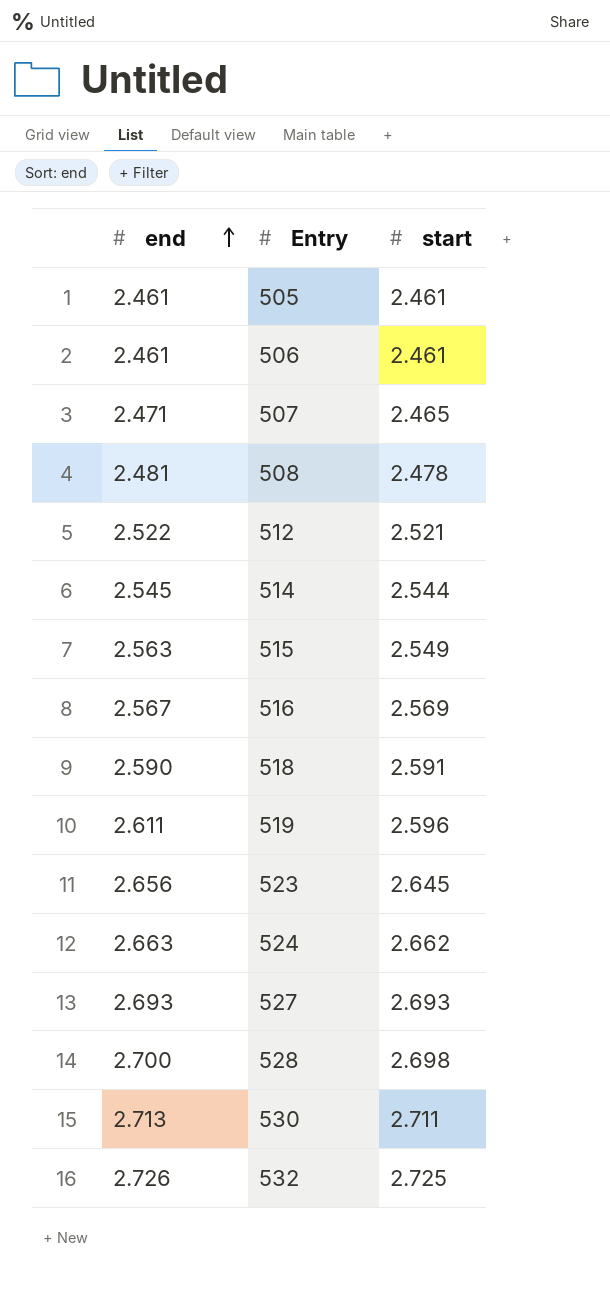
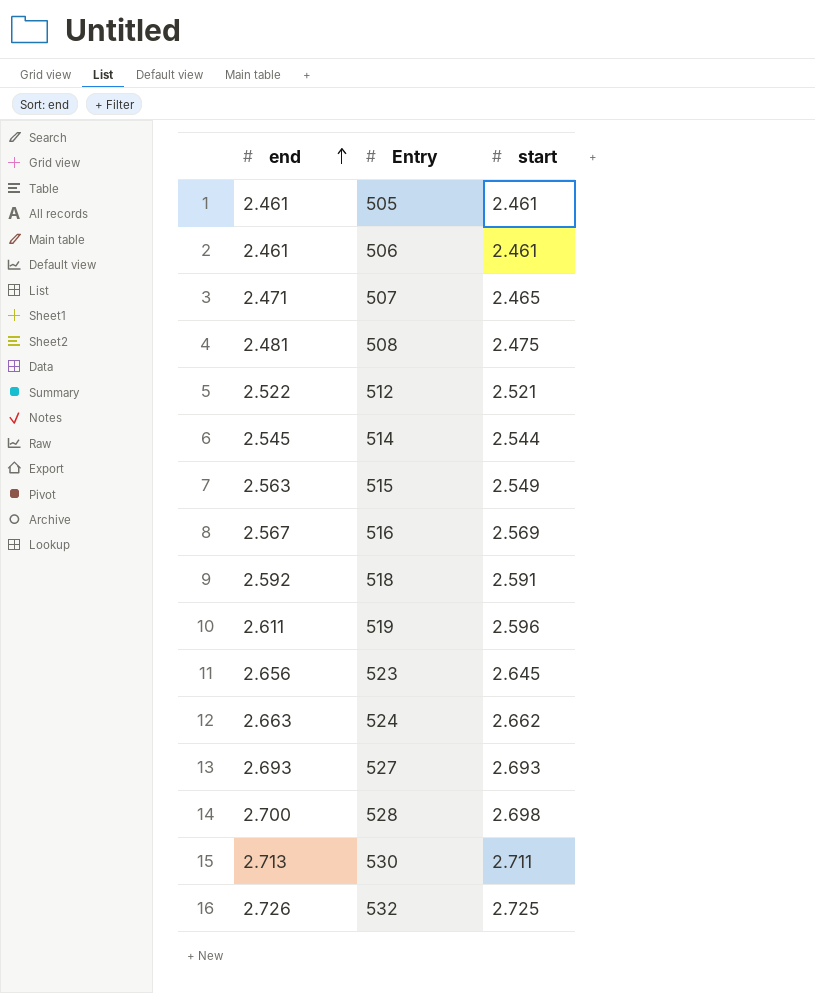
508 | start: 2.478 -> 2.475
518 | end: 2.590 -> 2.592

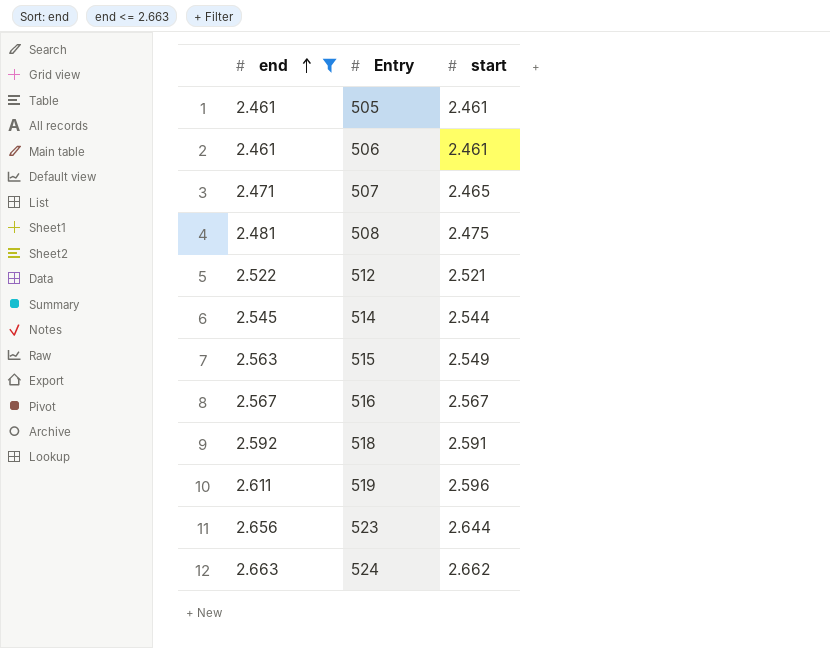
filter: none -> end <= 2.663
516 | start: 2.569 -> 2.567
523 | start: 2.645 -> 2.644

